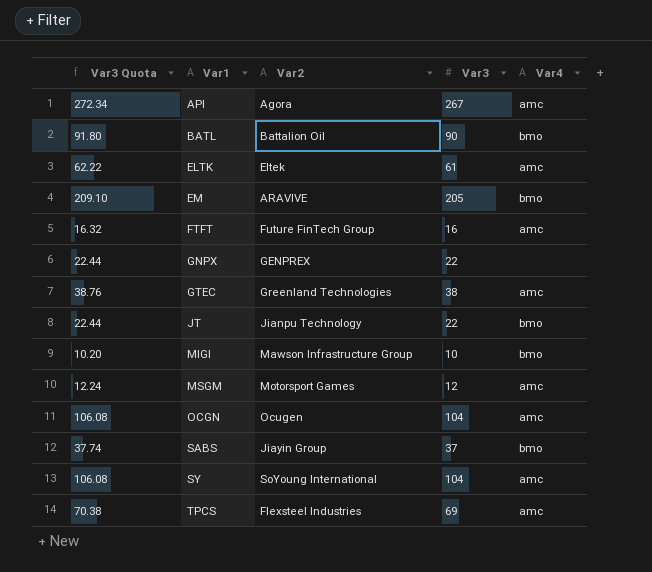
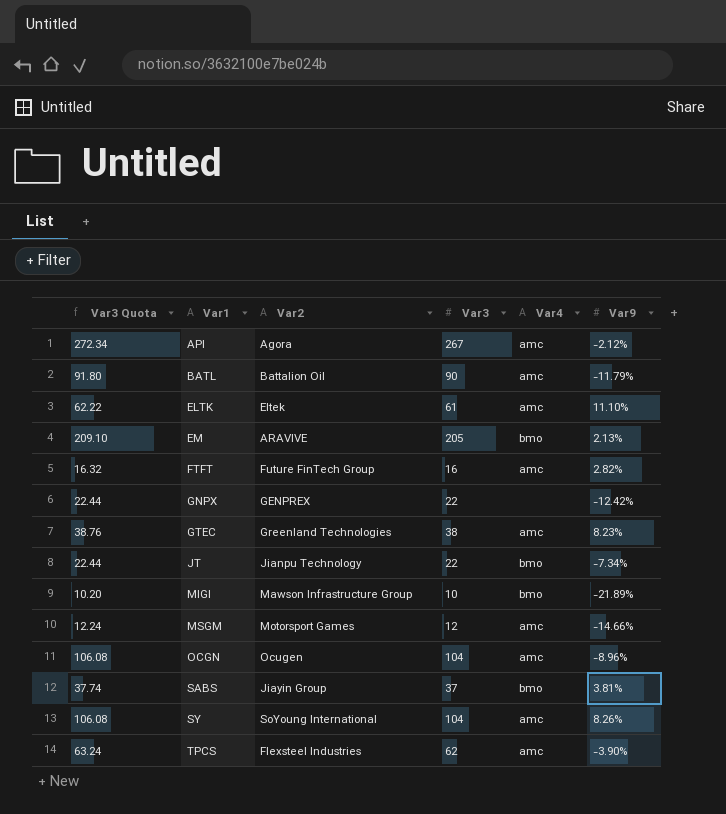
column Var9 | position: none -> 6
BATL | Var4: bmo -> amc
TPCS | Var3 Quota: 70.38 -> 63.24
TPCS | Var3: 69 -> 62

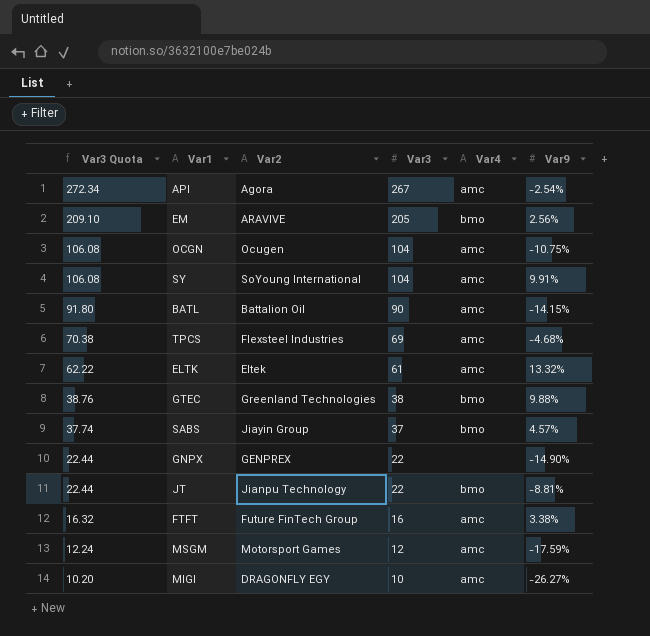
row order: Var1 ascending -> Var3 Quota descending
API | Var9: -2.12% -> -2.54%
EM | Var9: 2.13% -> 2.56%
OCGN | Var9: -8.96% -> -10.75%
SY | Var9: 8.26% -> 9.91%
BATL | Var9: -11.79% -> -14.15%
TPCS | Var3 Quota: 63.24 -> 70.38
TPCS | Var3: 62 -> 69
TPCS | Var9: -3.90% -> -4.68%
ELTK | Var9: 11.10% -> 13.32%
GTEC | Var4: amc -> bmo
GTEC | Var9: 8.23% -> 9.88%
SABS | Var9: 3.81% -> 4.57%
GNPX | Var9: -12.42% -> -14.90%
JT | Var9: -7.34% -> -8.81%
FTFT | Var9: 2.82% -> 3.38%
MSGM | Var9: -14.66% -> -17.59%
MIGI | Var2: Mawson Infrastructure Group -> DRAGONFLY EGY
MIGI | Var4: bmo -> amc
MIGI | Var9: -21.89% -> -26.27%

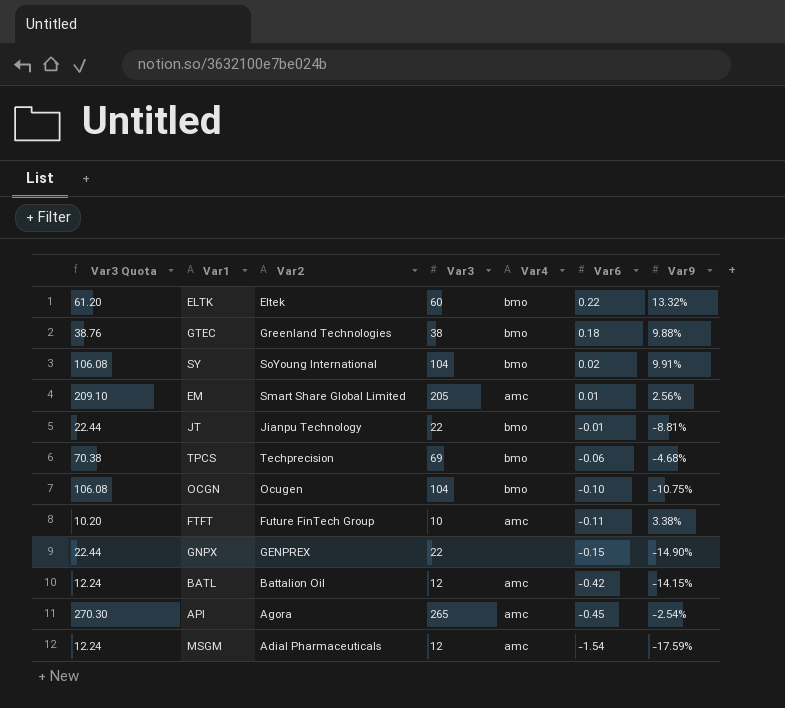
row order: Var3 Quota descending -> Var6 descending
column Var6 | position: none -> 6
row SABS: 37.74 | Jiayin Group | 37 | bmo | 4.57% -> none
row MIGI: 10.20 | DRAGONFLY EGY | 10 | amc | -26.27% -> none
ELTK | Var3 Quota: 62.22 -> 61.20
ELTK | Var3: 61 -> 60
ELTK | Var4: amc -> bmo
SY | Var4: amc -> bmo
EM | Var2: ARAVIVE -> Smart Share Global Limited
EM | Var4: bmo -> amc
TPCS | Var2: Flexsteel Industries -> Techprecision
TPCS | Var4: amc -> bmo
OCGN | Var4: amc -> bmo
FTFT | Var3 Quota: 16.32 -> 10.20
FTFT | Var3: 16 -> 10
BATL | Var3 Quota: 91.80 -> 12.24
BATL | Var3: 90 -> 12
API | Var3 Quota: 272.34 -> 270.30
API | Var3: 267 -> 265
MSGM | Var2: Motorsport Games -> Adial Pharmaceuticals

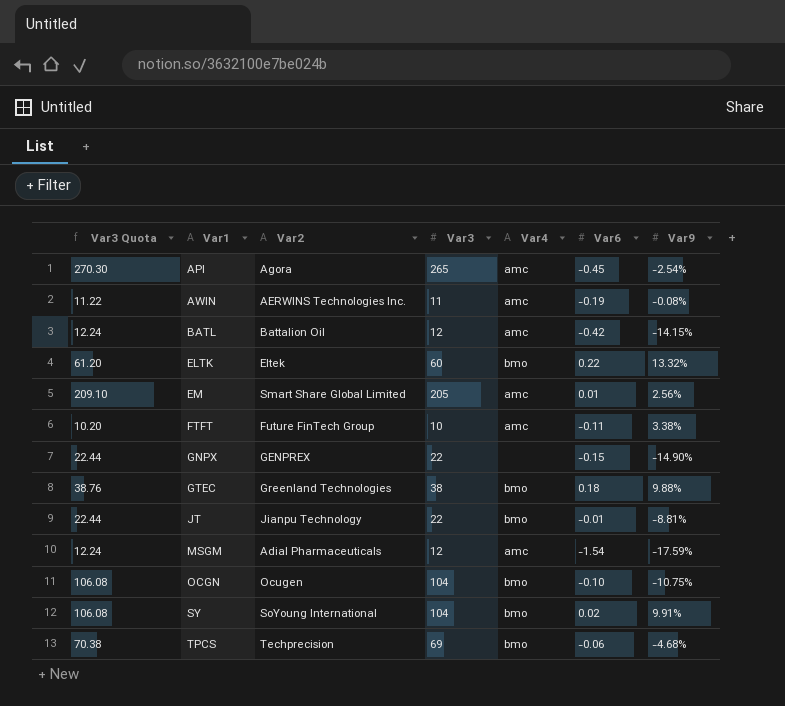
row order: Var6 descending -> Var1 ascending
row AWIN: none -> 11.22 | AERWINS Technologies Inc. | 11 | amc | -0.19 | -0.08%

